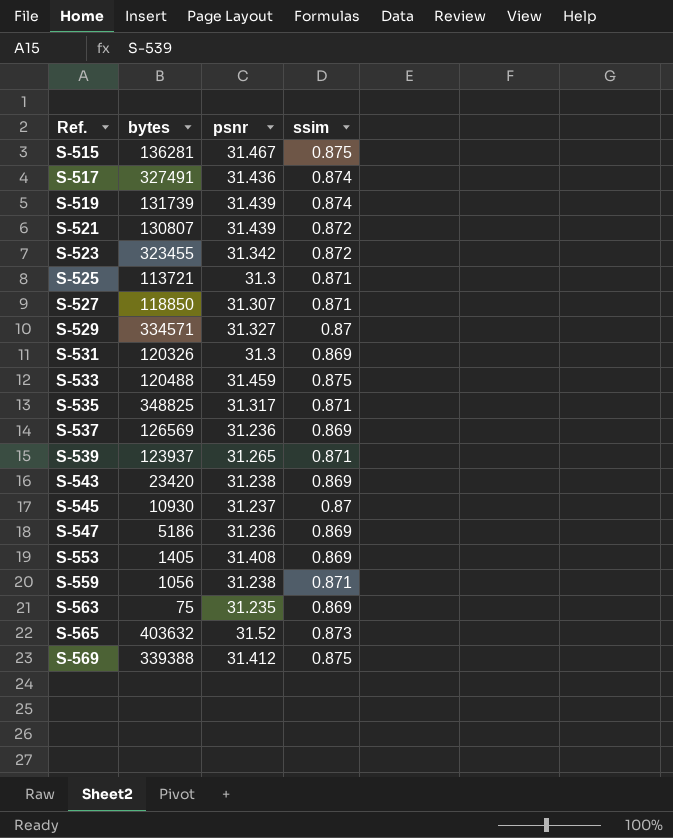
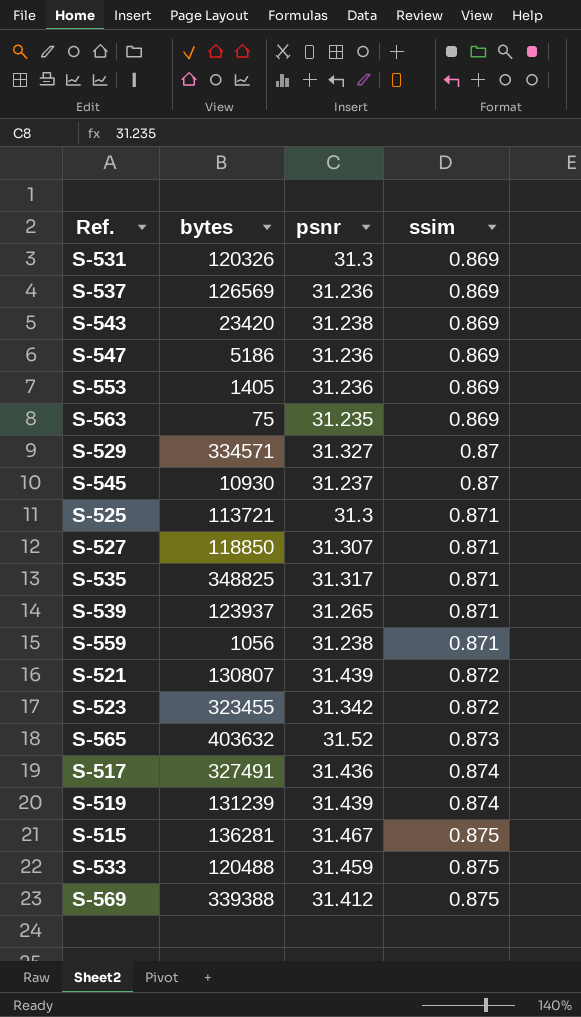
row order: Ref. ascending -> ssim ascending
S-553 | psnr: 31.408 -> 31.236
S-519 | bytes: 131739 -> 131239

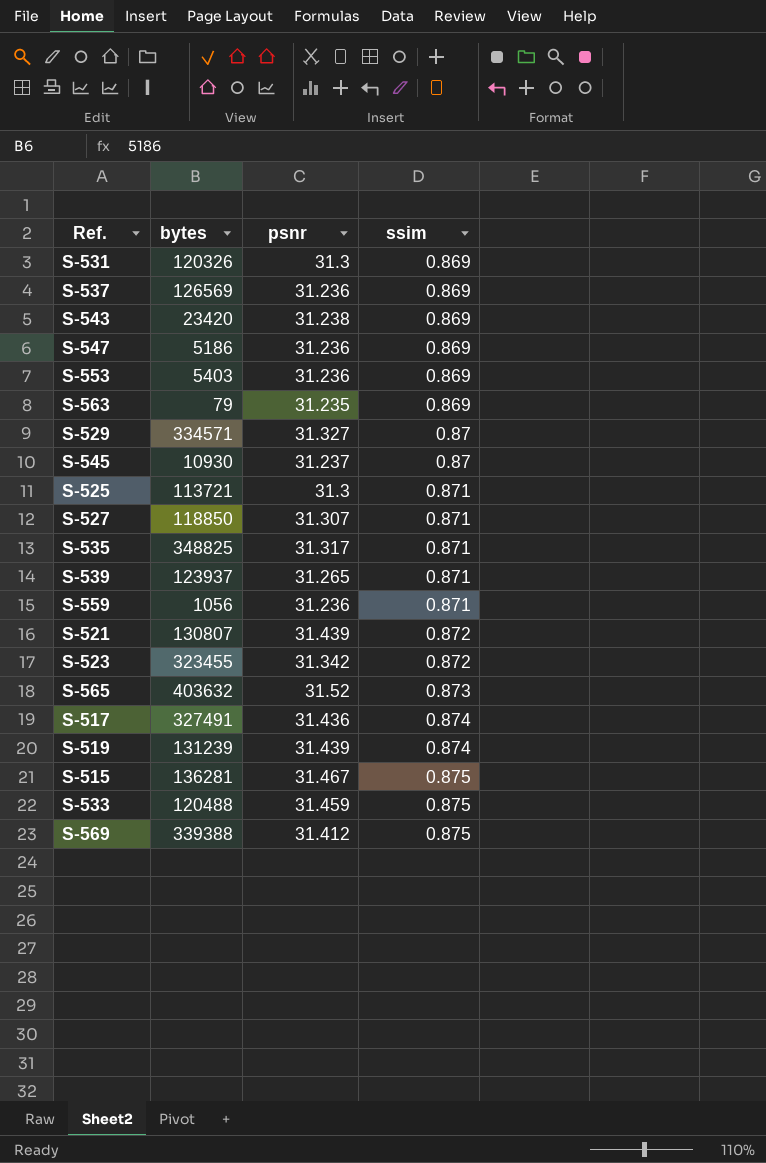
S-553 | bytes: 1405 -> 5403
S-563 | bytes: 75 -> 79
S-559 | psnr: 31.238 -> 31.236

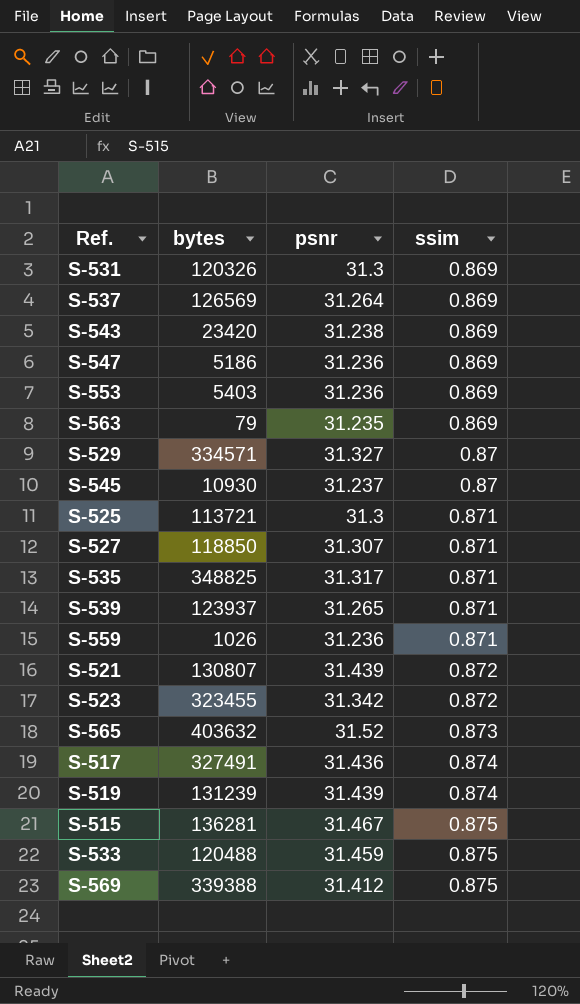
S-537 | psnr: 31.236 -> 31.264
S-559 | bytes: 1056 -> 1026

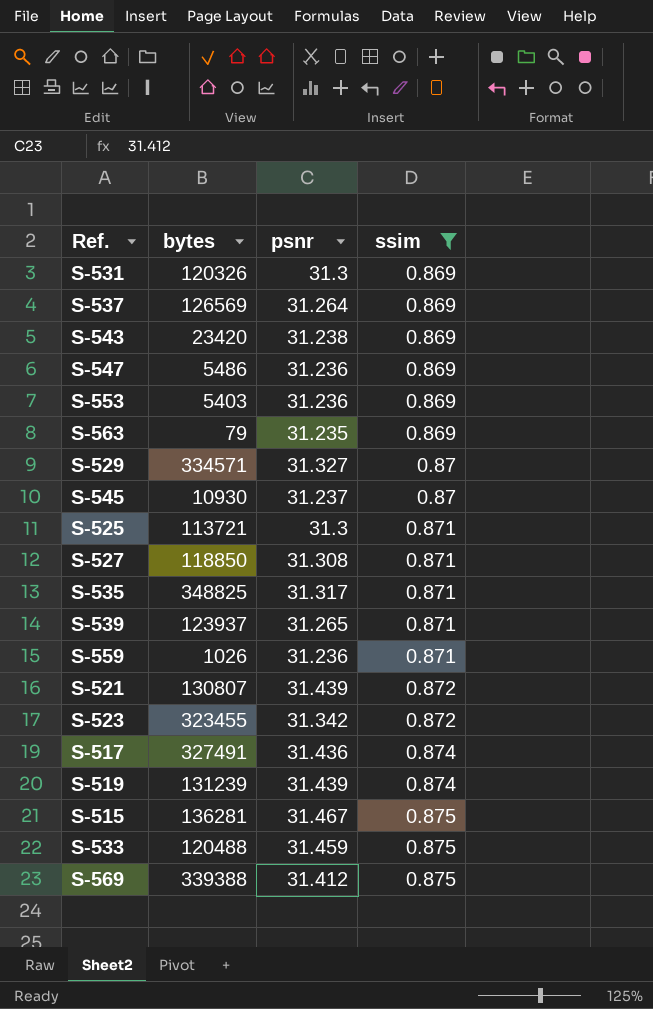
filter: none -> ssim != 0.873
S-547 | bytes: 5186 -> 5486
S-527 | psnr: 31.307 -> 31.308

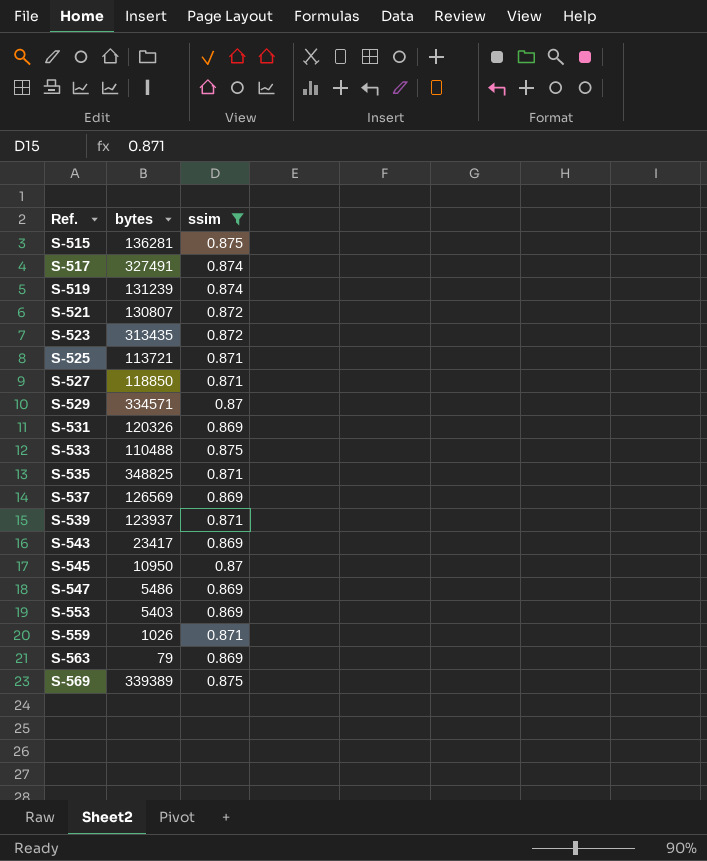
row order: ssim ascending -> Ref. ascending
column psnr | position: 3 -> none
S-523 | bytes: 323455 -> 313435
S-533 | bytes: 120488 -> 110488
S-543 | bytes: 23420 -> 23417
S-545 | bytes: 10930 -> 10950
S-569 | bytes: 339388 -> 339389

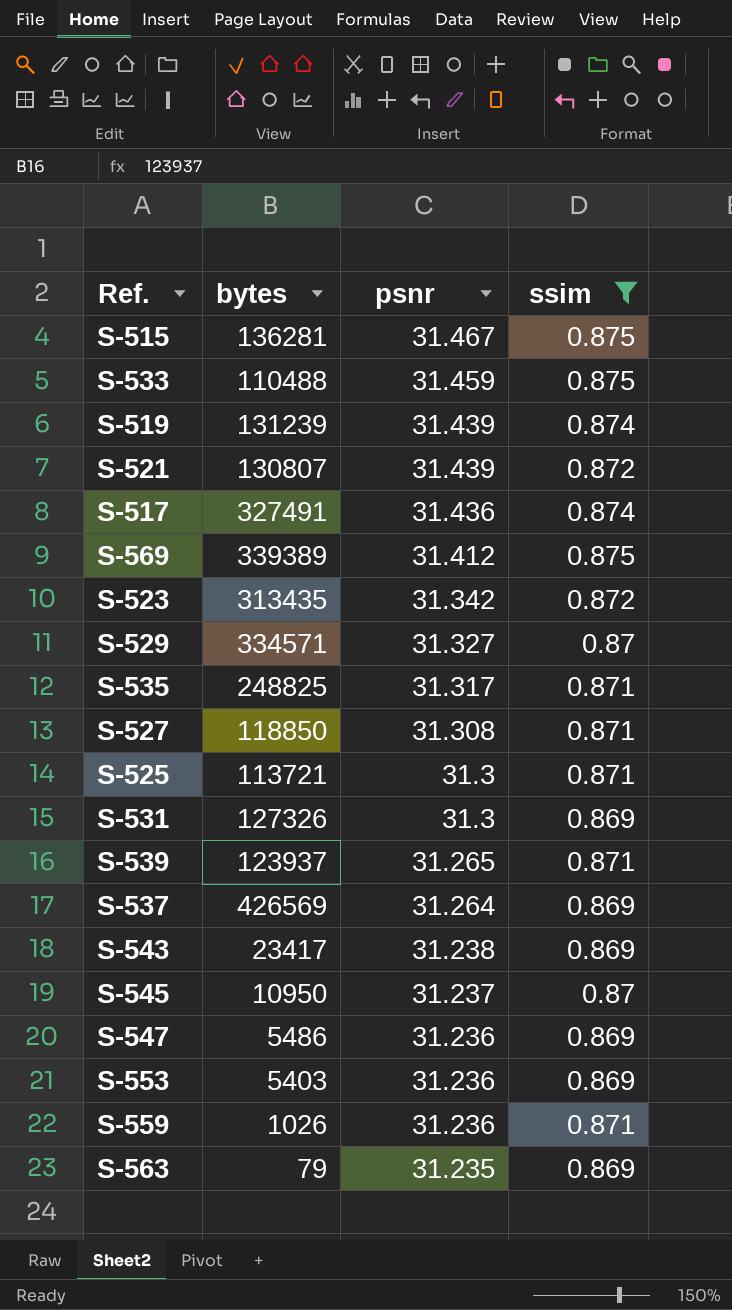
row order: Ref. ascending -> psnr descending
column psnr | position: none -> 3
S-535 | bytes: 348825 -> 248825
S-531 | bytes: 120326 -> 127326
S-537 | bytes: 126569 -> 426569

